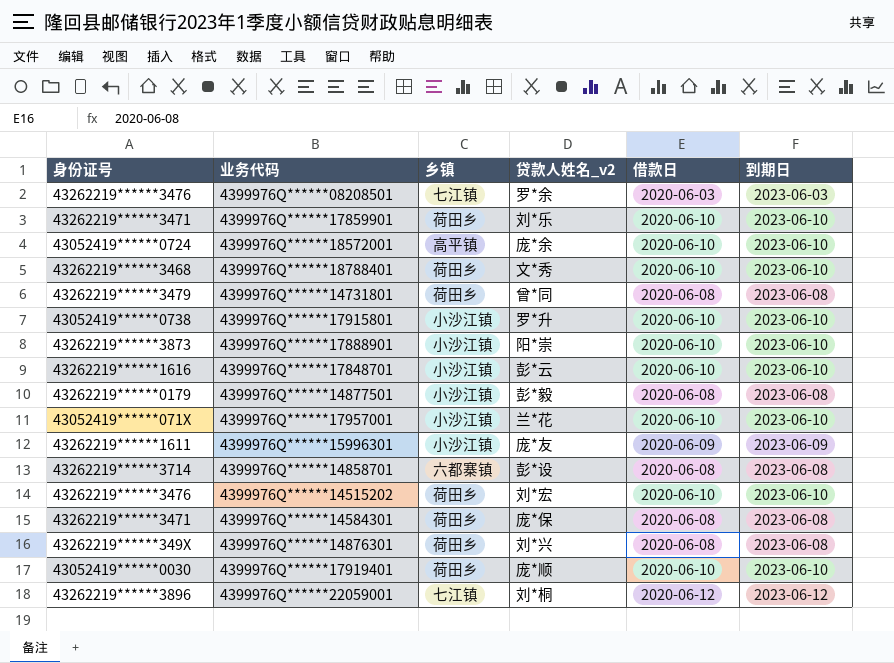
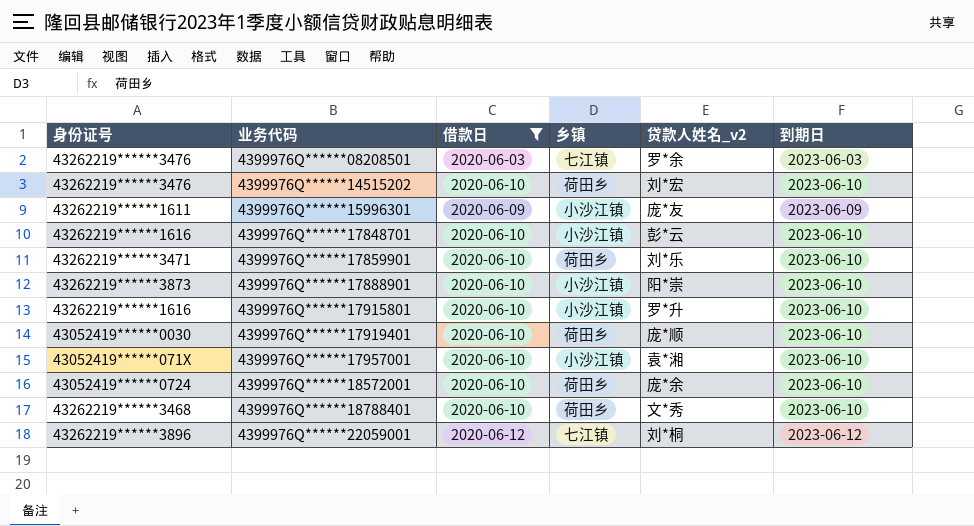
filter: none -> 借款日 != 2020-06-08
row order: none -> 业务代码 ascending
column 借款日 | position: 5 -> 3
4399976Q******17915801 | 身份证号: 43052419******0738 -> 43262219******1616
4399976Q******17957001 | 贷款人姓名_v2: 兰*花 -> 袁*湘
4399976Q******18572001 | 乡镇: 高平镇 -> 荷田乡

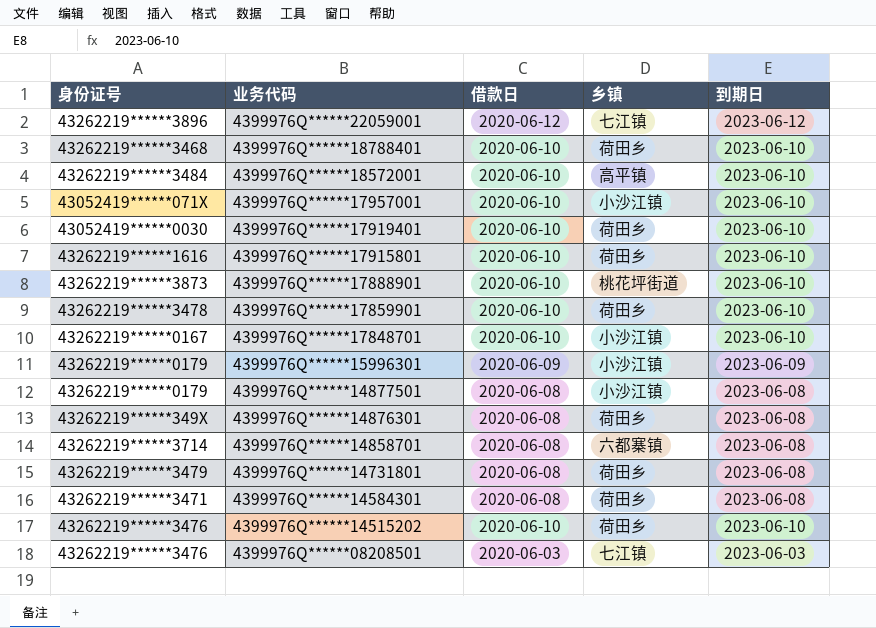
filter: 借款日 != 2020-06-08 -> none
row order: 业务代码 ascending -> 业务代码 descending
column 贷款人姓名_v2 | position: 5 -> none
4399976Q******18572001 | 身份证号: 43052419******0724 -> 43262219******3484
4399976Q******18572001 | 乡镇: 荷田乡 -> 高平镇
4399976Q******17915801 | 乡镇: 小沙江镇 -> 荷田乡
4399976Q******17888901 | 乡镇: 小沙江镇 -> 桃花坪街道
4399976Q******17859901 | 身份证号: 43262219******3471 -> 43262219******3478
4399976Q******17848701 | 身份证号: 43262219******1616 -> 43262219******0167
4399976Q******15996301 | 身份证号: 43262219******1611 -> 43262219******0179

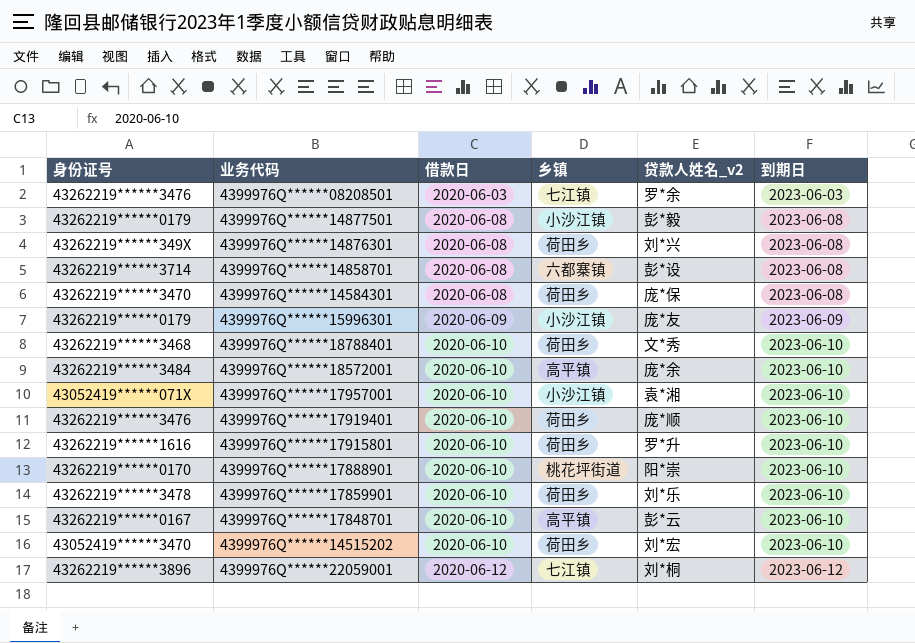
row order: 业务代码 descending -> 借款日 ascending
column 贷款人姓名_v2 | position: none -> 5
row 4399976Q******14731801: 43262219******3479 | 2020-06-08 | 荷田乡 | 2023-06-08 -> none
4399976Q******14584301 | 身份证号: 43262219******3471 -> 43262219******3470
4399976Q******17919401 | 身份证号: 43052419******0030 -> 43262219******3476
4399976Q******17888901 | 身份证号: 43262219******3873 -> 43262219******0170
4399976Q******17848701 | 乡镇: 小沙江镇 -> 高平镇
4399976Q******14515202 | 身份证号: 43262219******3476 -> 43052419******3470

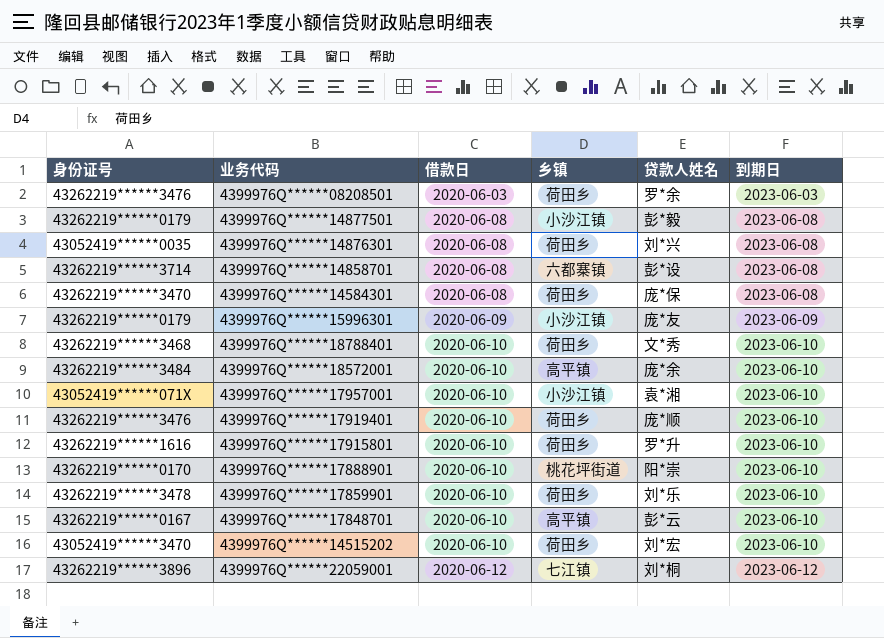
column name: 贷款人姓名_v2 -> 贷款人姓名
4399976Q******08208501 | 乡镇: 七江镇 -> 荷田乡
4399976Q******14876301 | 身份证号: 43262219******349X -> 43052419******0035

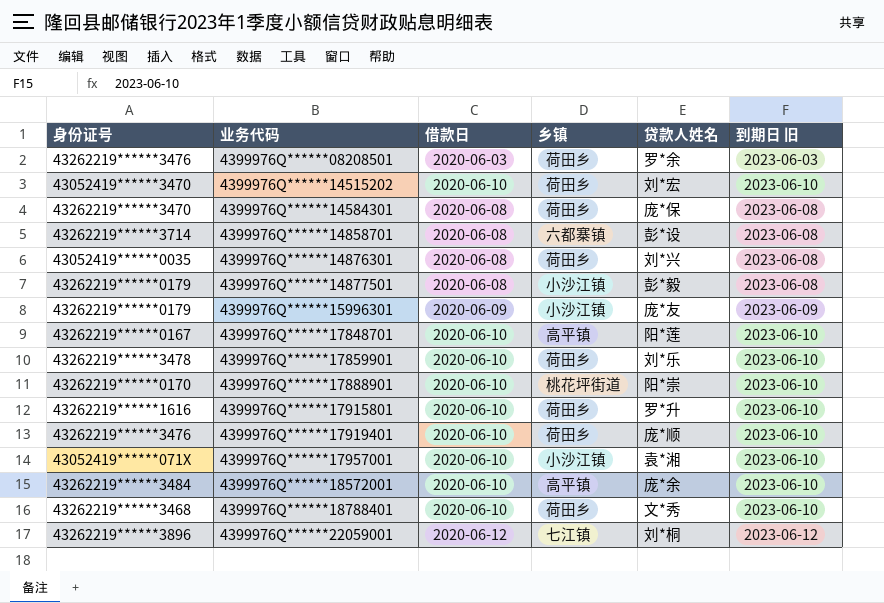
row order: 借款日 ascending -> 业务代码 ascending
column name: 到期日 -> 到期日 旧
4399976Q******17848701 | 贷款人姓名: 彭*云 -> 阳*莲

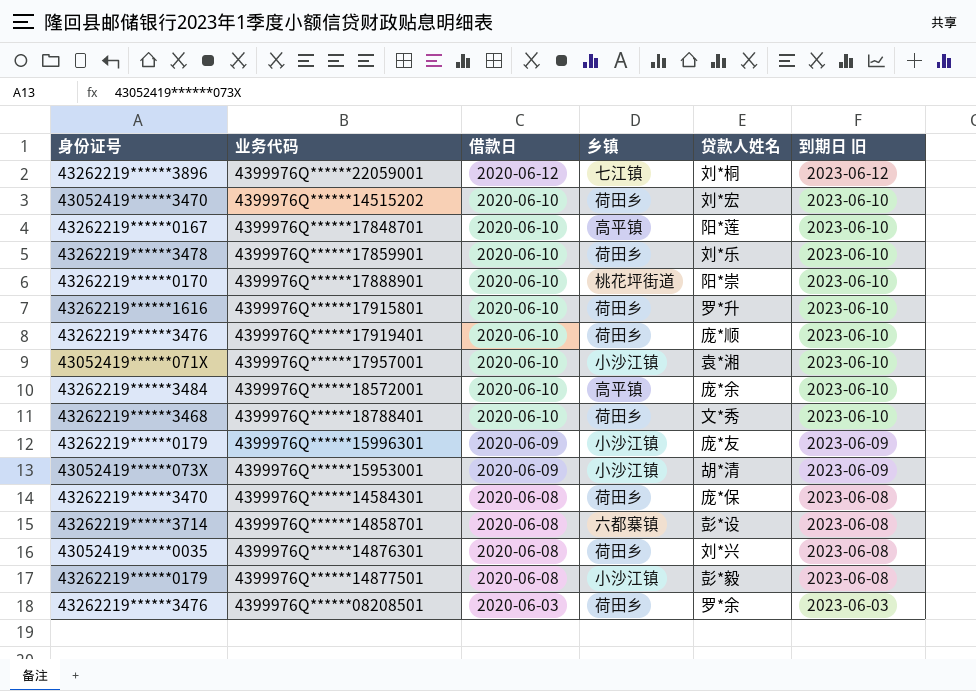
row order: 业务代码 ascending -> 借款日 descending
row 4399976Q******15953001: none -> 43052419******073X | 2020-06-09 | 小沙江镇 | 胡*清 | 2023-06-09

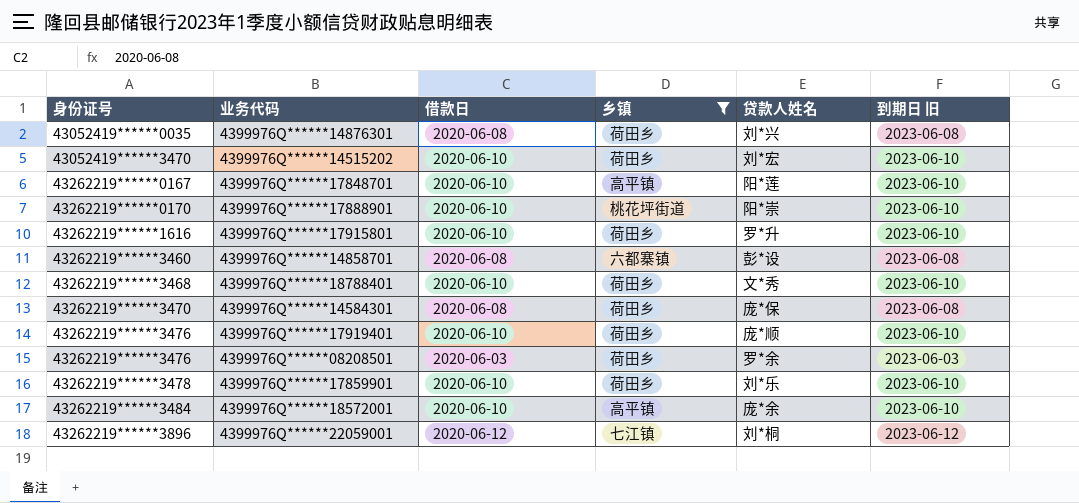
filter: none -> 乡镇 != 小沙江镇
row order: 借款日 descending -> 身份证号 ascending
4399976Q******14858701 | 身份证号: 43262219******3714 -> 43262219******3460

